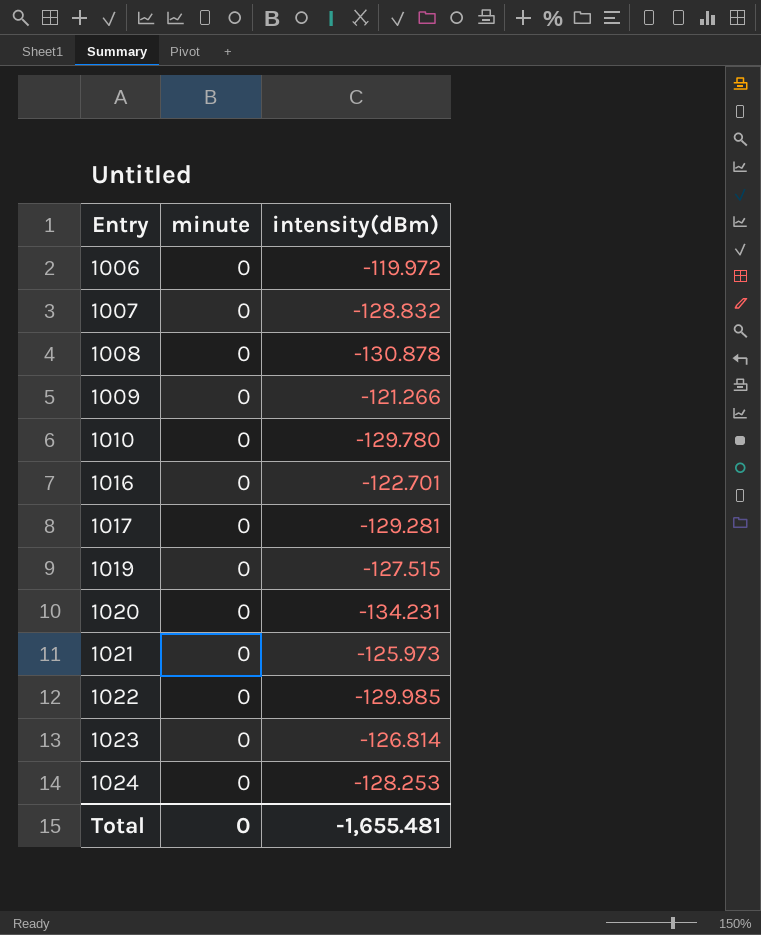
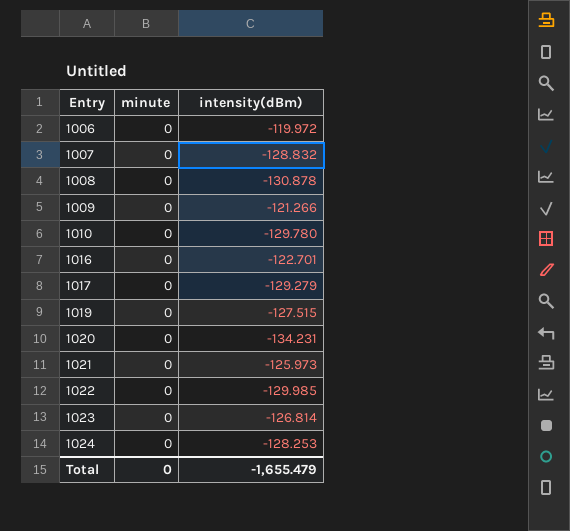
1017 | intensity(dBm): -129.281 -> -129.279
Total | intensity(dBm): -1,655.481 -> -1,655.479

